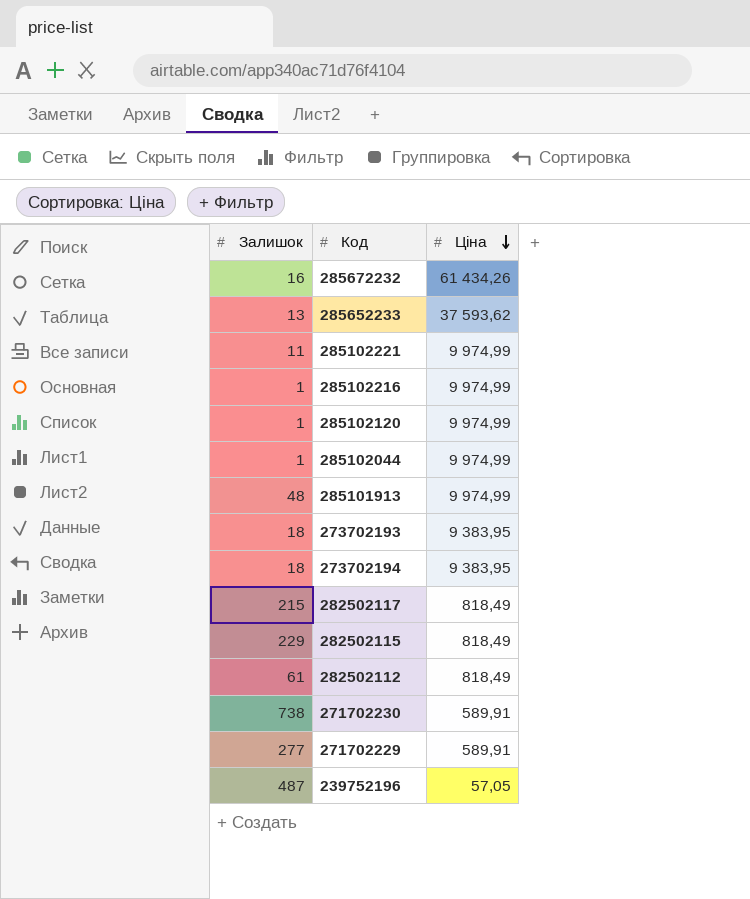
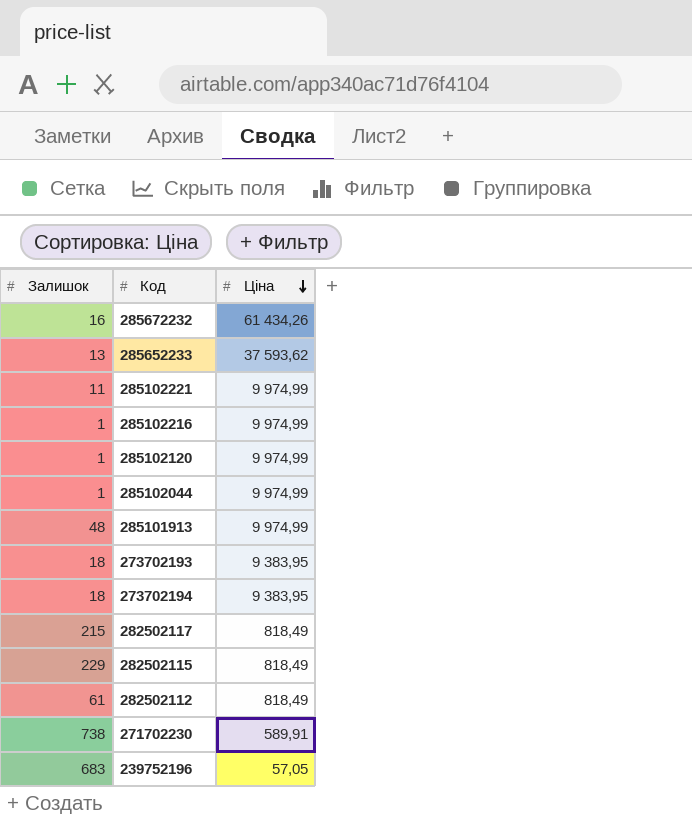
row 271702229: 277 | 589,91 -> none
239752196 | Залишок: 487 -> 683

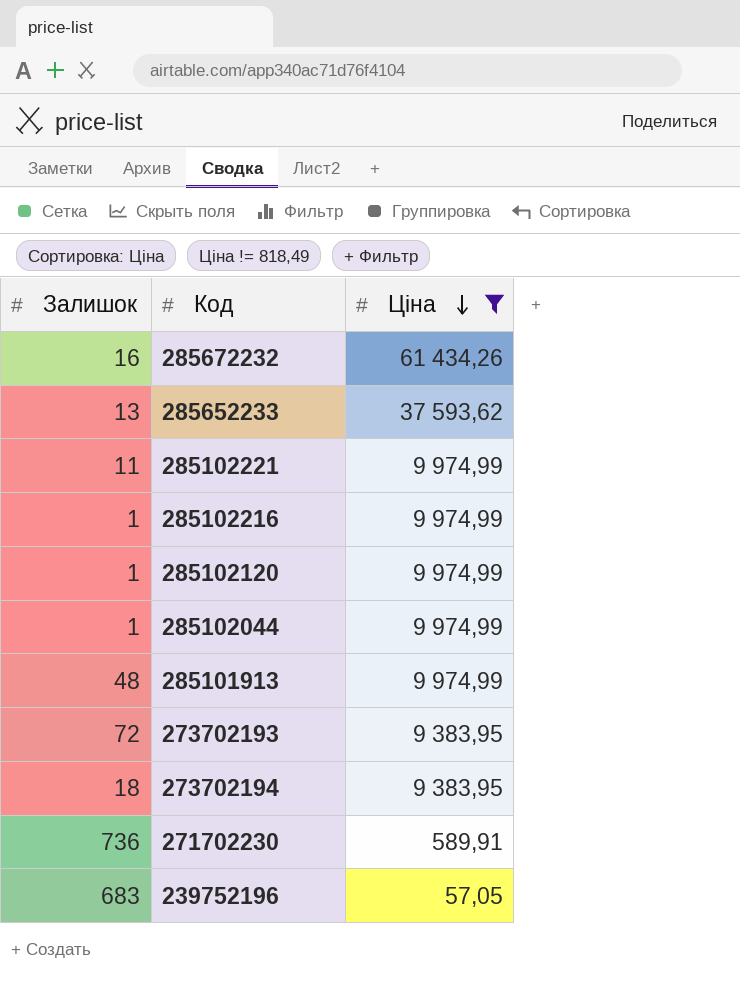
filter: none -> Ціна != 818,49
273702193 | Залишок: 18 -> 72
271702230 | Залишок: 738 -> 736

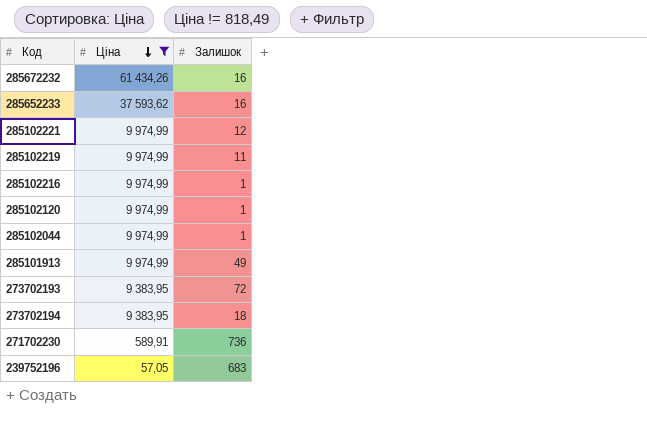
column Залишок | position: 1 -> 3
285652233 | Залишок: 13 -> 16
285102221 | Залишок: 11 -> 12
row 285102219: none -> 9 974,99 | 11
285101913 | Залишок: 48 -> 49

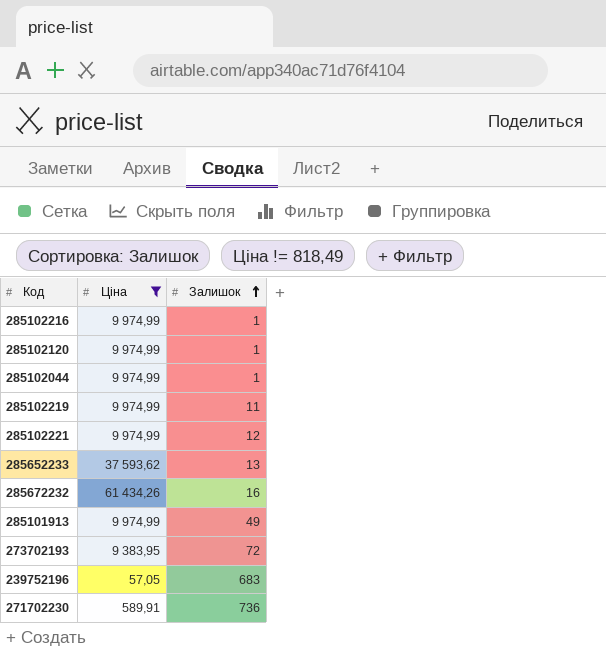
row order: Ціна descending -> Залишок ascending
row 273702194: 9 383,95 | 18 -> none
285652233 | Залишок: 16 -> 13

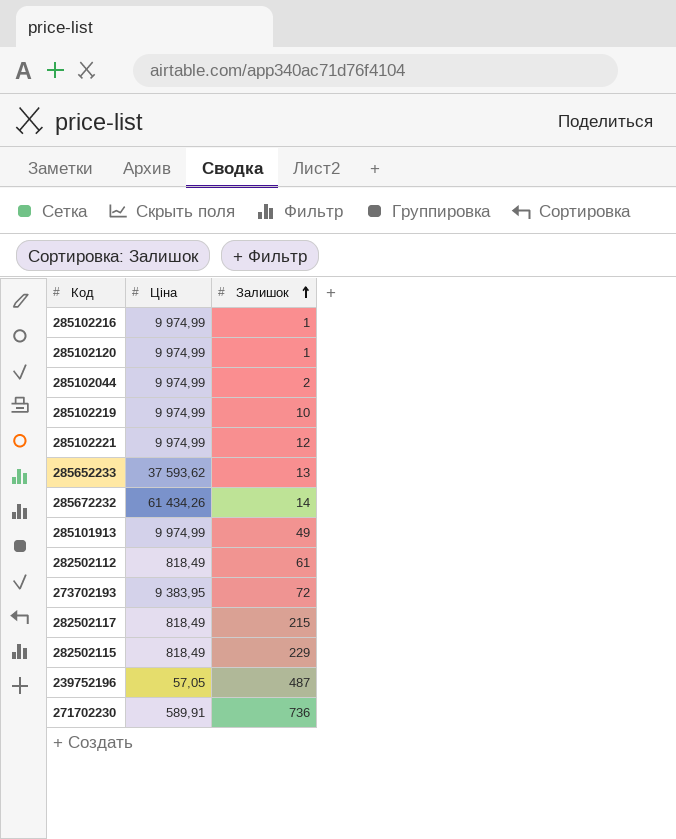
filter: Ціна != 818,49 -> none
285102044 | Залишок: 1 -> 2
285102219 | Залишок: 11 -> 10
285672232 | Залишок: 16 -> 14
239752196 | Залишок: 683 -> 487

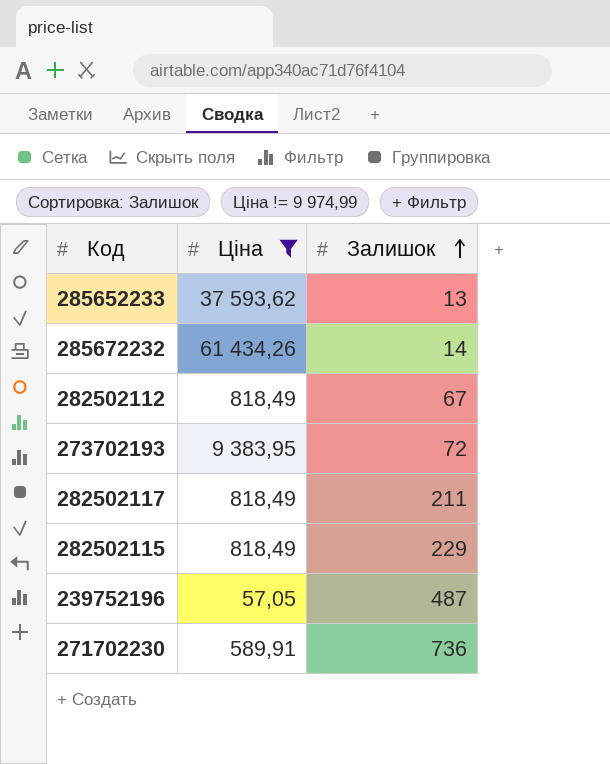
filter: none -> Ціна != 9 974,99
282502112 | Залишок: 61 -> 67
282502117 | Залишок: 215 -> 211

